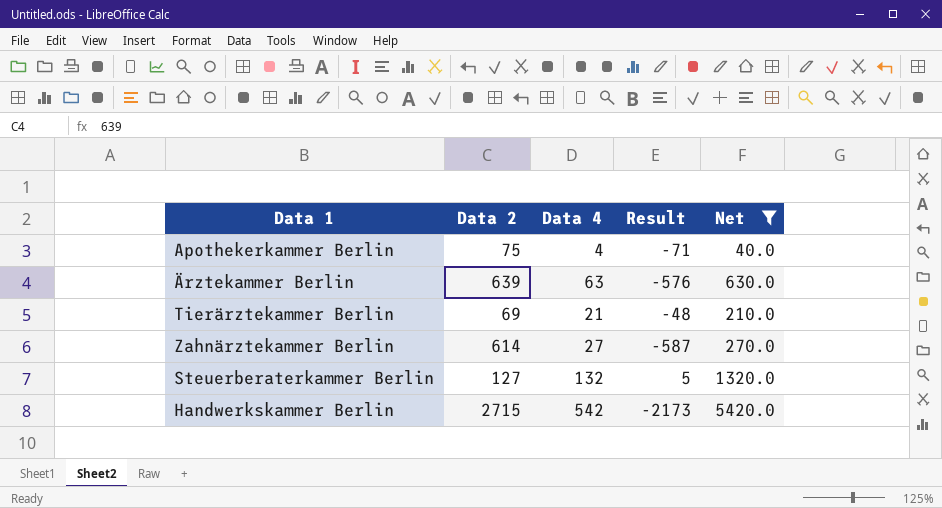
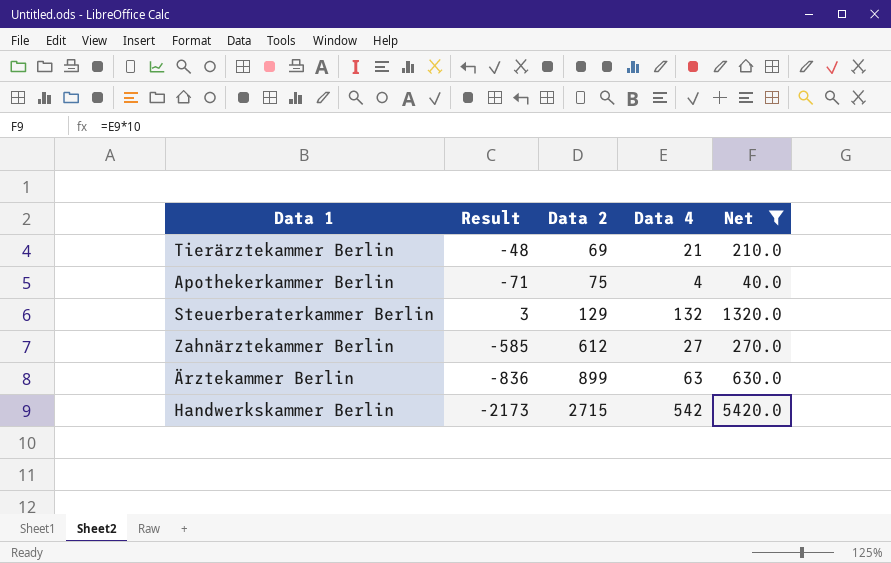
row order: none -> Data 2 ascending
column Result | position: 4 -> 2
Steuerberaterkammer Berlin | Result: 5 -> 3
Steuerberaterkammer Berlin | Data 2: 127 -> 129
Zahnärztekammer Berlin | Result: -587 -> -585
Zahnärztekammer Berlin | Data 2: 614 -> 612
Ärztekammer Berlin | Result: -576 -> -836
Ärztekammer Berlin | Data 2: 639 -> 899

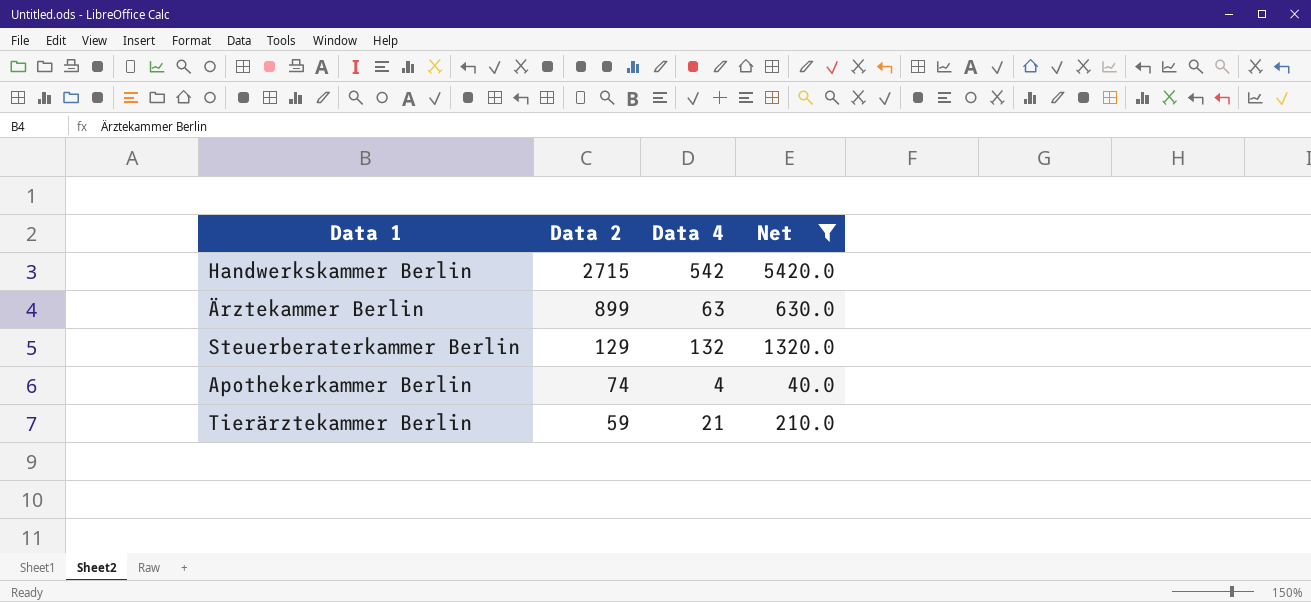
row order: Data 2 ascending -> Data 2 descending
column Result | formula: [Data 4] - [Data 2] -> none
row Zahnärztekammer Berlin: -585 | 612 | 27 | 270.0 -> none
Apothekerkammer Berlin | Data 2: 75 -> 74
Tierärztekammer Berlin | Data 2: 69 -> 59

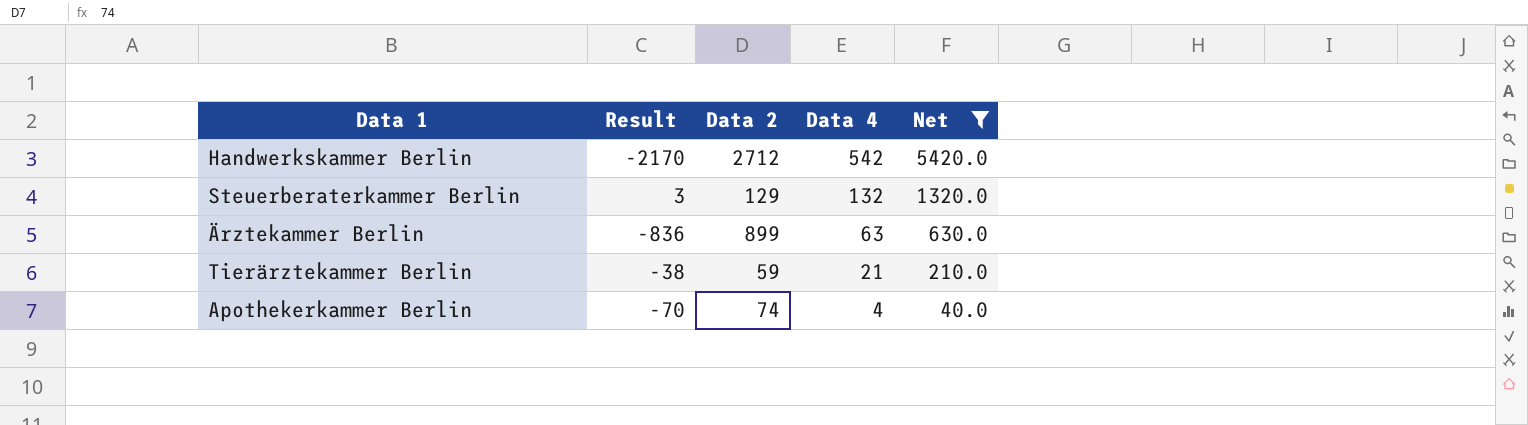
row order: Data 2 descending -> Data 4 descending
column Result | formula: none -> [Data 4] - [Data 2]
Handwerkskammer Berlin | Data 2: 2715 -> 2712

